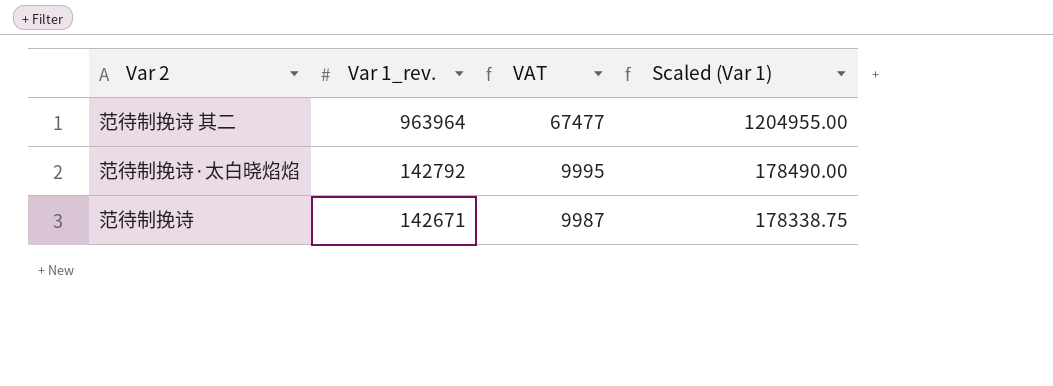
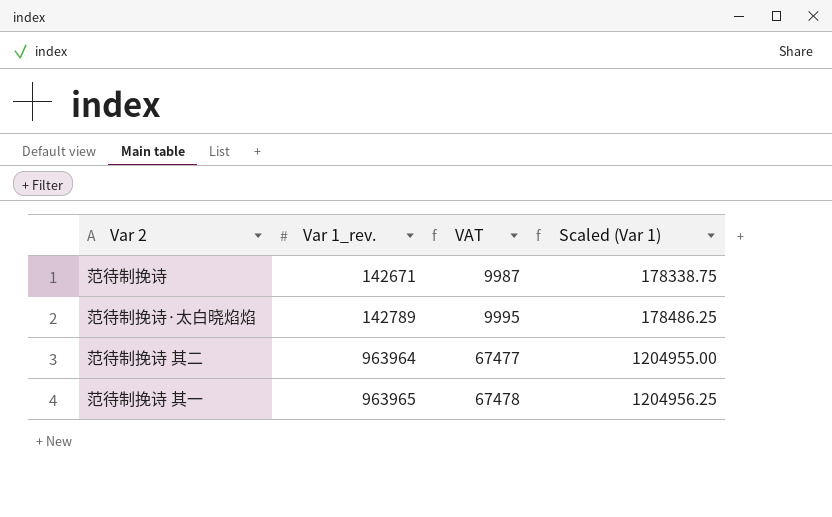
row order: Var 1_rev. descending -> Var 1_rev. ascending
范待制挽诗·太白晓焰焰 | Var 1_rev.: 142792 -> 142789
范待制挽诗·太白晓焰焰 | Scaled (Var 1): 178490.00 -> 178486.25
row 范待制挽诗 其一: none -> 963965 | 67478 | 1204956.25

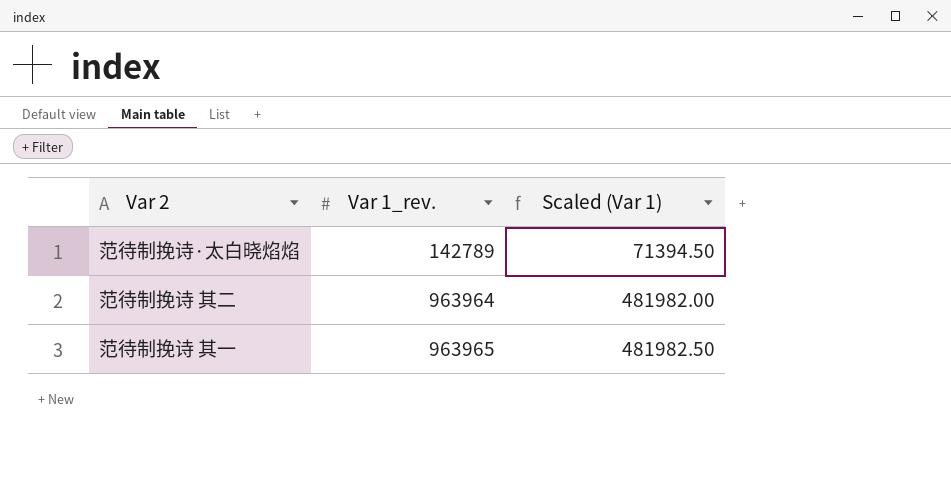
column VAT | formula: [Var 1_rev.] * 0.07 -> none
column Scaled (Var 1) | formula: [Var 1_rev.] * 1.25 -> [Var 1_rev.] * 0.5
row 范待制挽诗: 142671 | 9987 | 178338.75 -> none

